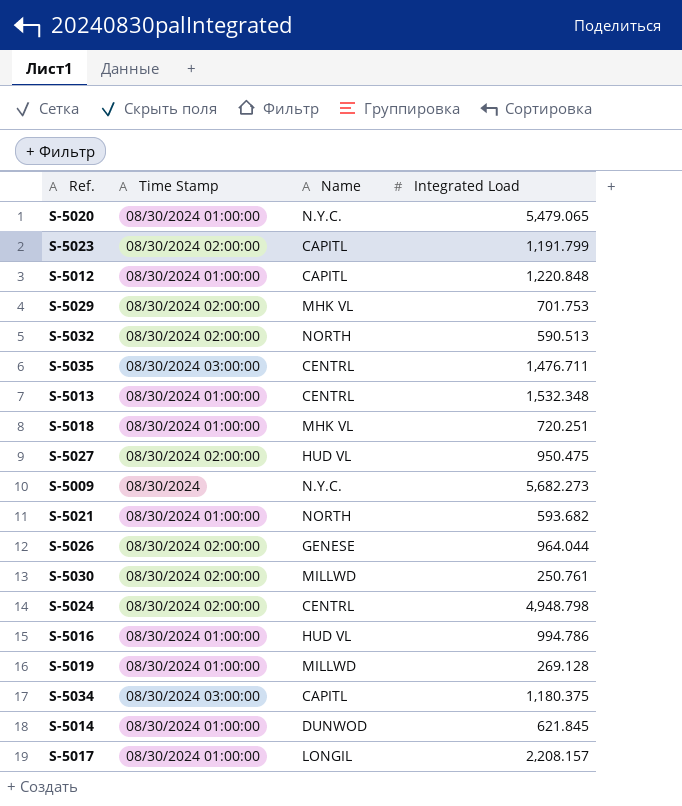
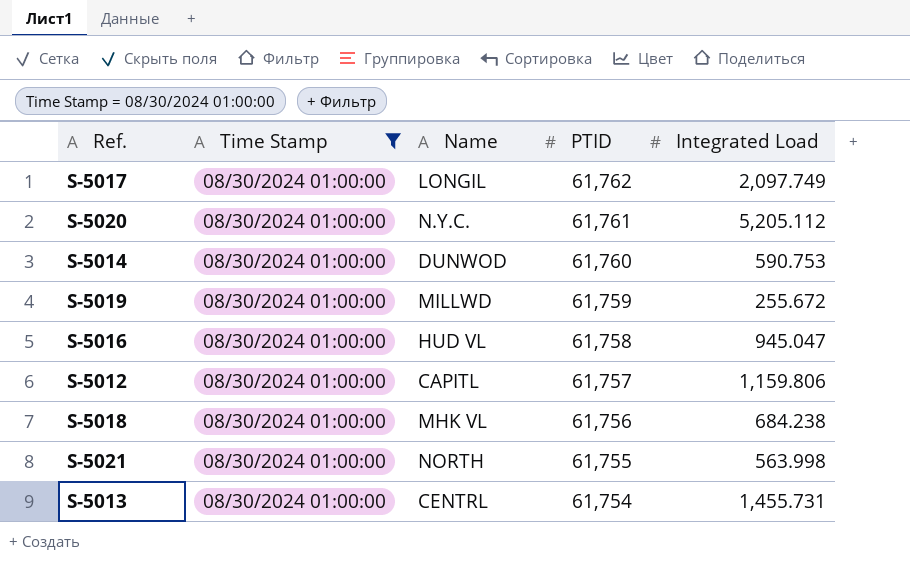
filter: none -> Time Stamp = 08/30/2024 01:00:00
row order: none -> PTID descending
column PTID | position: none -> 4
S-5017 | Integrated Load: 2,208.157 -> 2,097.749
S-5020 | Integrated Load: 5,479.065 -> 5,205.112
S-5014 | Integrated Load: 621.845 -> 590.753
S-5019 | Integrated Load: 269.128 -> 255.672
S-5016 | Integrated Load: 994.786 -> 945.047
S-5012 | Integrated Load: 1,220.848 -> 1,159.806
S-5018 | Integrated Load: 720.251 -> 684.238
S-5021 | Integrated Load: 593.682 -> 563.998
S-5013 | Integrated Load: 1,532.348 -> 1,455.731

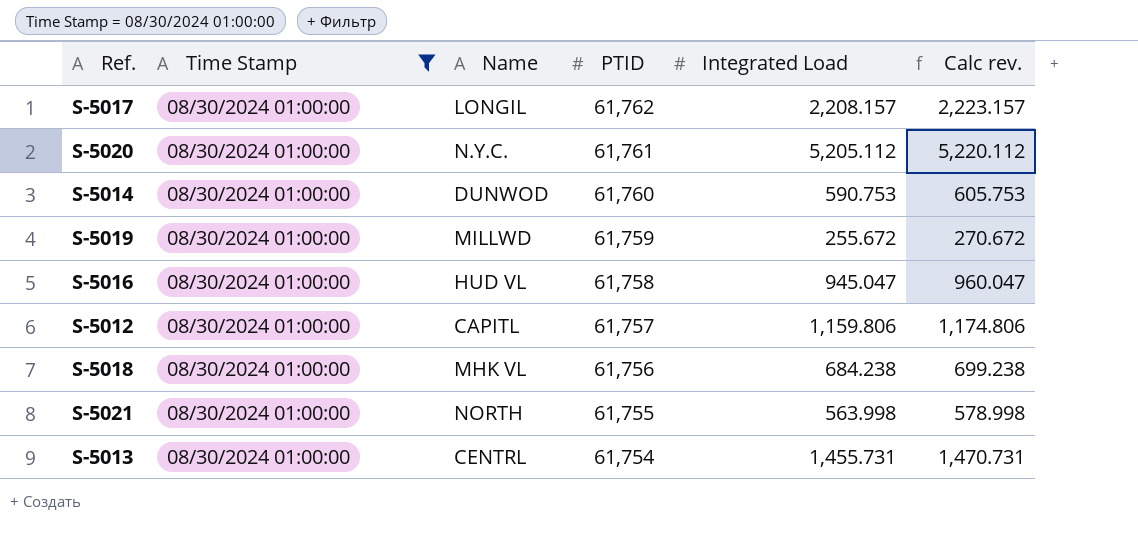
column Calc rev. | formula: none -> [Integrated Load] + 15
S-5017 | Integrated Load: 2,097.749 -> 2,208.157

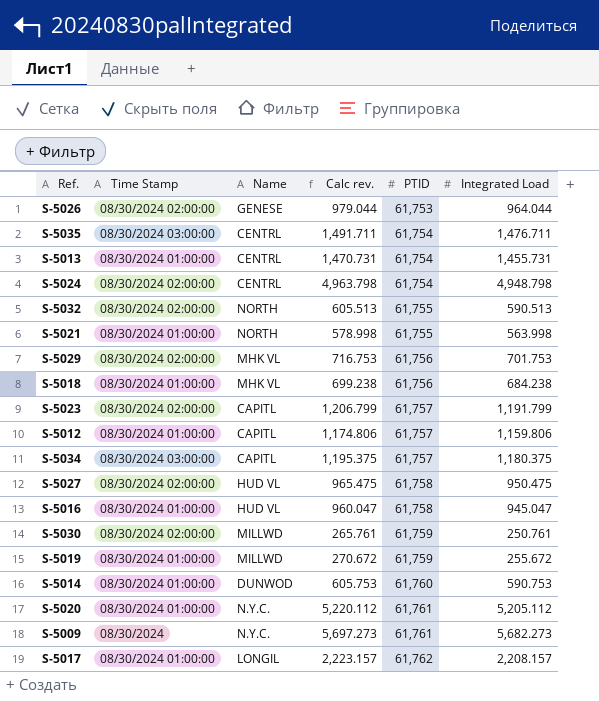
filter: Time Stamp = 08/30/2024 01:00:00 -> none
row order: PTID descending -> PTID ascending
column Calc rev. | position: 6 -> 4

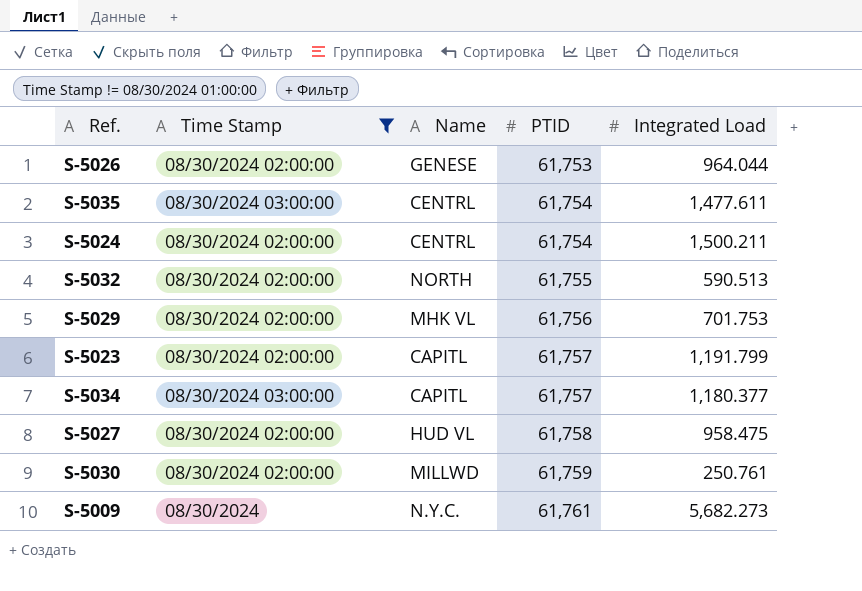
filter: none -> Time Stamp != 08/30/2024 01:00:00
column Calc rev. | formula: [Integrated Load] + 15 -> none
S-5035 | Integrated Load: 1,476.711 -> 1,477.611
S-5024 | Integrated Load: 4,948.798 -> 1,500.211
S-5034 | Integrated Load: 1,180.375 -> 1,180.377
S-5027 | Integrated Load: 950.475 -> 958.475

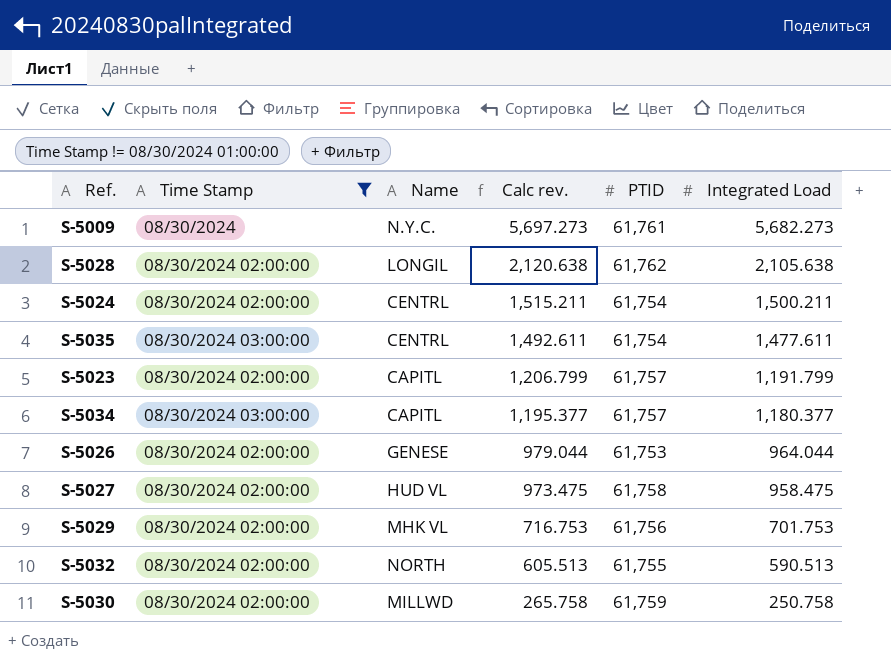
row order: PTID ascending -> Calc rev. descending
column Calc rev. | formula: none -> [Integrated Load] + 15
row S-5028: none -> 08/30/2024 02:00:00 | LONGIL | 2,120.638 | 61,762 | 2,105.638
S-5030 | Integrated Load: 250.761 -> 250.758

